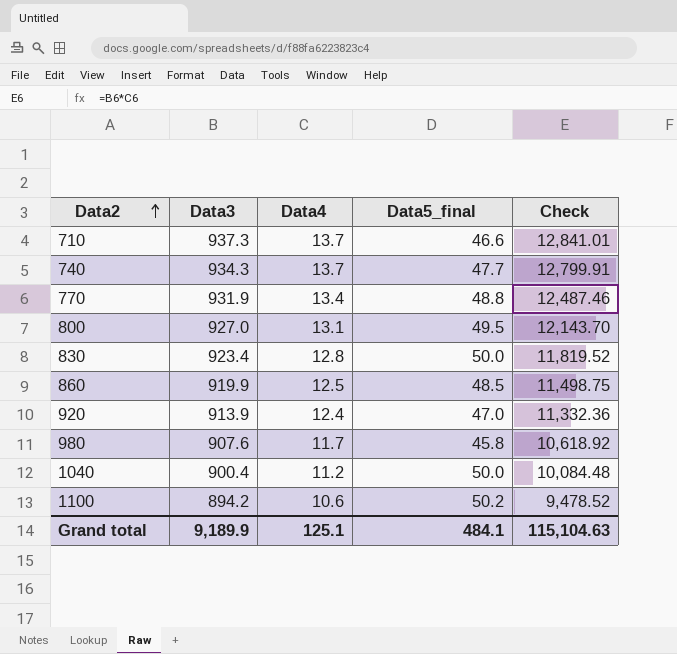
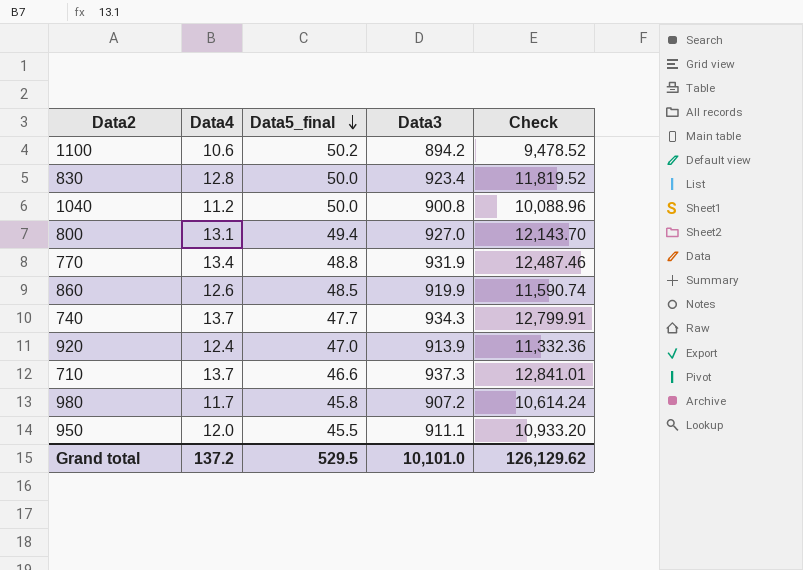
row order: Data2 ascending -> Data5_final descending
column Data3 | position: 2 -> 4
1040 | Data3: 900.4 -> 900.8
1040 | Check: 10,084.48 -> 10,088.96
800 | Data5_final: 49.5 -> 49.4
860 | Data4: 12.5 -> 12.6
860 | Check: 11,498.75 -> 11,590.74
980 | Data3: 907.6 -> 907.2
980 | Check: 10,618.92 -> 10,614.24
row 950: none -> 12.0 | 45.5 | 911.1 | 10,933.20
Grand total | Data4: 125.1 -> 137.2
Grand total | Data5_final: 484.1 -> 529.5
Grand total | Data3: 9,189.9 -> 10,101.0
Grand total | Check: 115,104.63 -> 126,129.62

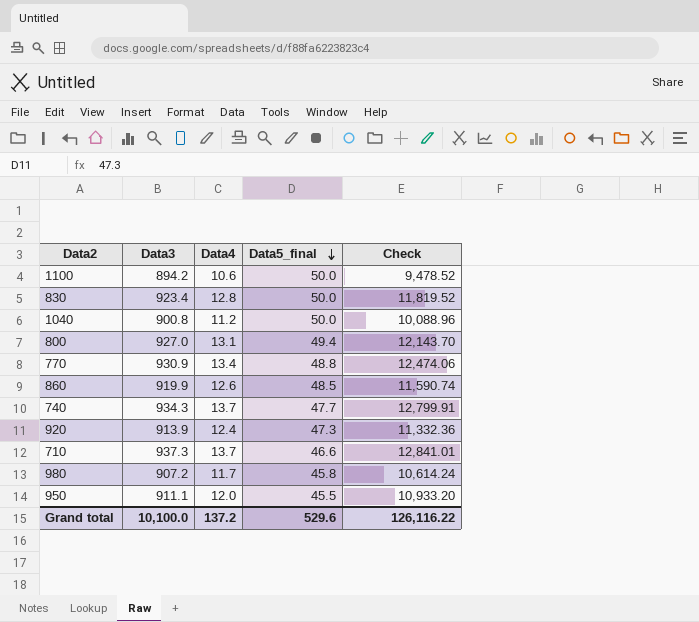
column Data3 | position: 4 -> 2
1100 | Data5_final: 50.2 -> 50.0
770 | Data3: 931.9 -> 930.9
770 | Check: 12,487.46 -> 12,474.06
920 | Data5_final: 47.0 -> 47.3
Grand total | Data3: 10,101.0 -> 10,100.0
Grand total | Data5_final: 529.5 -> 529.6
Grand total | Check: 126,129.62 -> 126,116.22

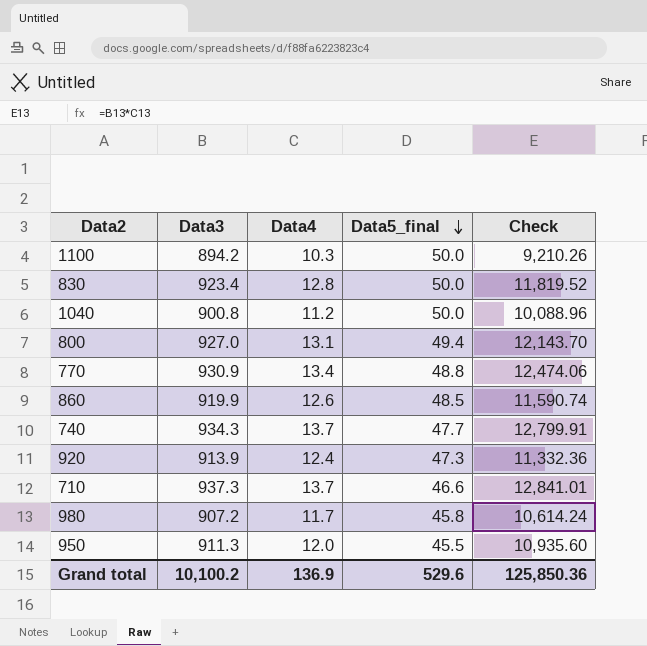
1100 | Data4: 10.6 -> 10.3
1100 | Check: 9,478.52 -> 9,210.26
950 | Data3: 911.1 -> 911.3
950 | Check: 10,933.20 -> 10,935.60
Grand total | Data3: 10,100.0 -> 10,100.2
Grand total | Data4: 137.2 -> 136.9
Grand total | Check: 126,116.22 -> 125,850.36

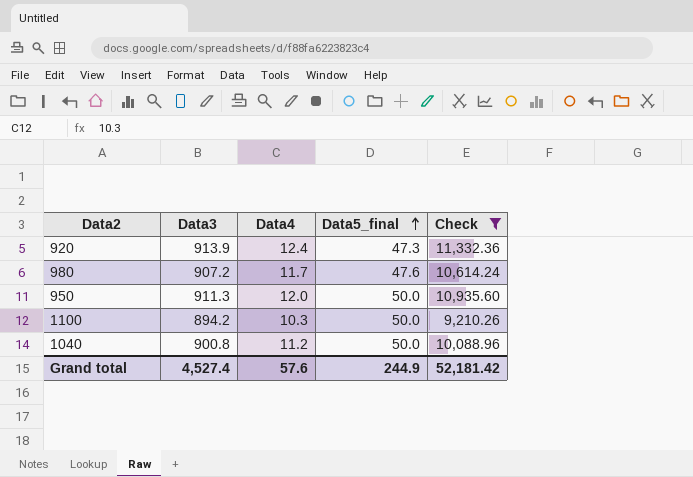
filter: none -> Check <= 11,332.36
row order: Data5_final descending -> Data5_final ascending
980 | Data5_final: 45.8 -> 47.6
950 | Data5_final: 45.5 -> 50.0
Grand total | Data3: 10,100.2 -> 4,527.4
Grand total | Data4: 136.9 -> 57.6
Grand total | Data5_final: 529.6 -> 244.9
Grand total | Check: 125,850.36 -> 52,181.42

